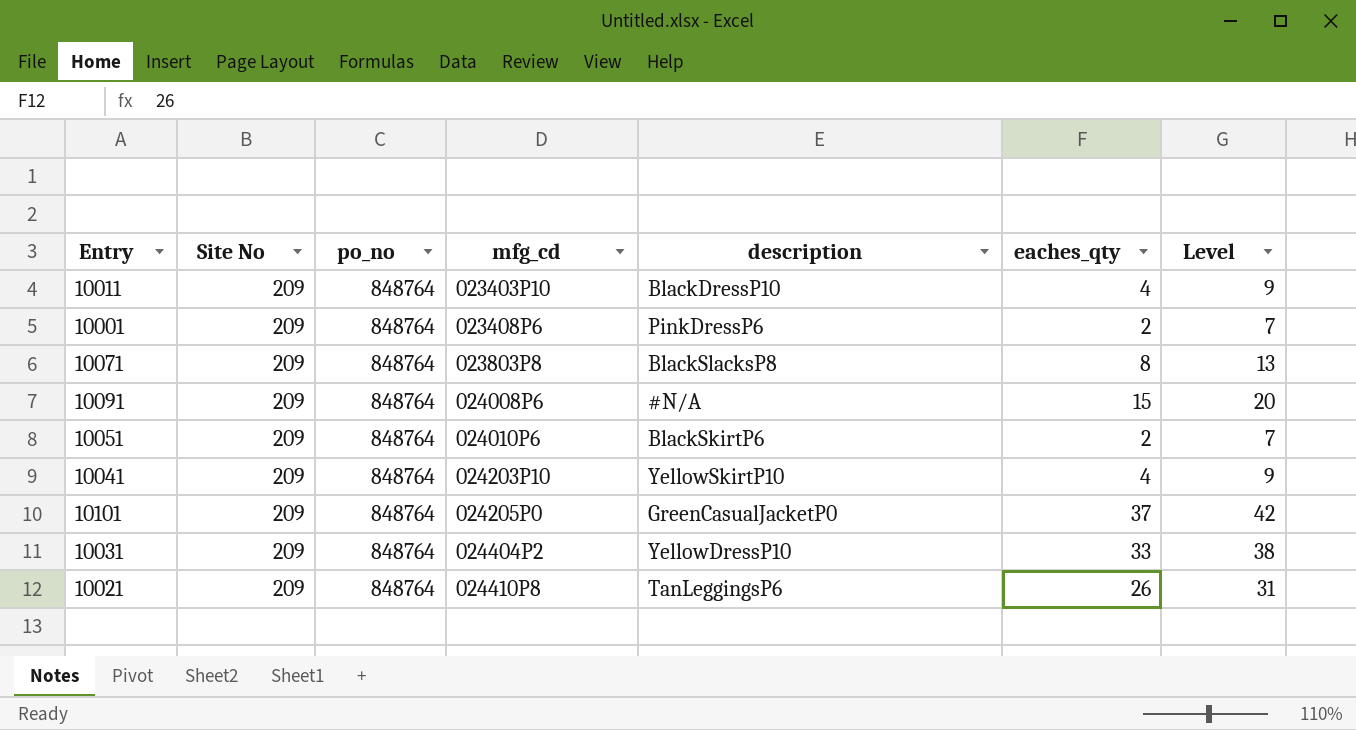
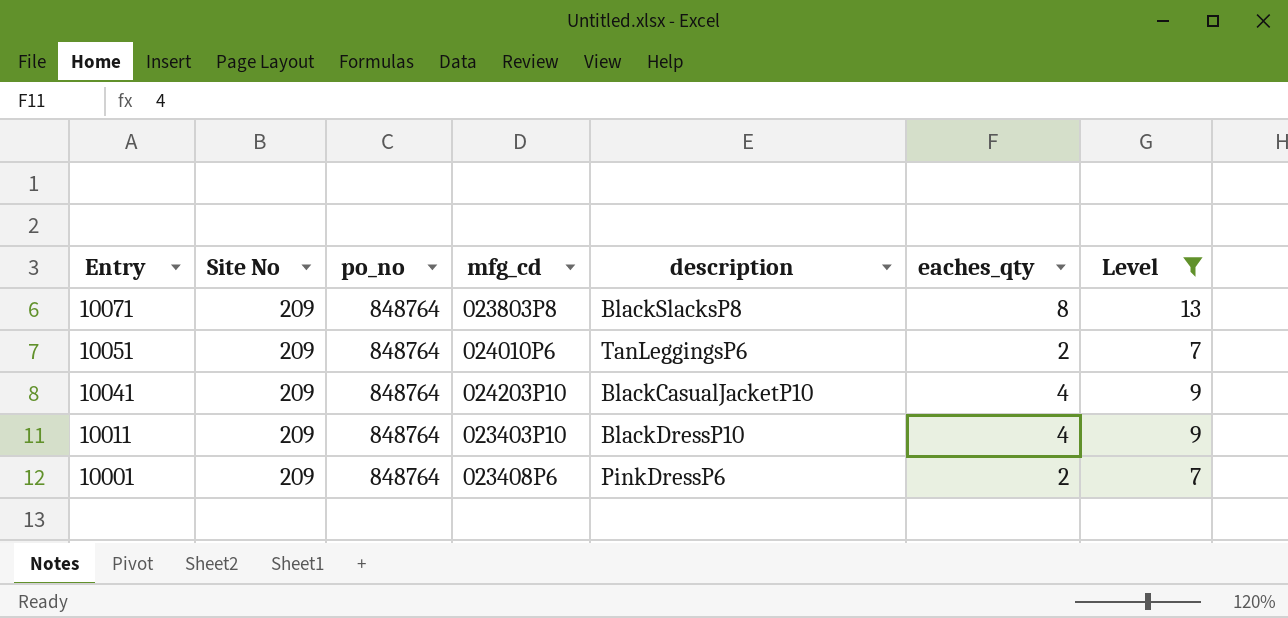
filter: none -> Level <= 13
row order: mfg_cd ascending -> Entry descending
10051 | description: BlackSkirtP6 -> TanLeggingsP6
10041 | description: YellowSkirtP10 -> BlackCasualJacketP10

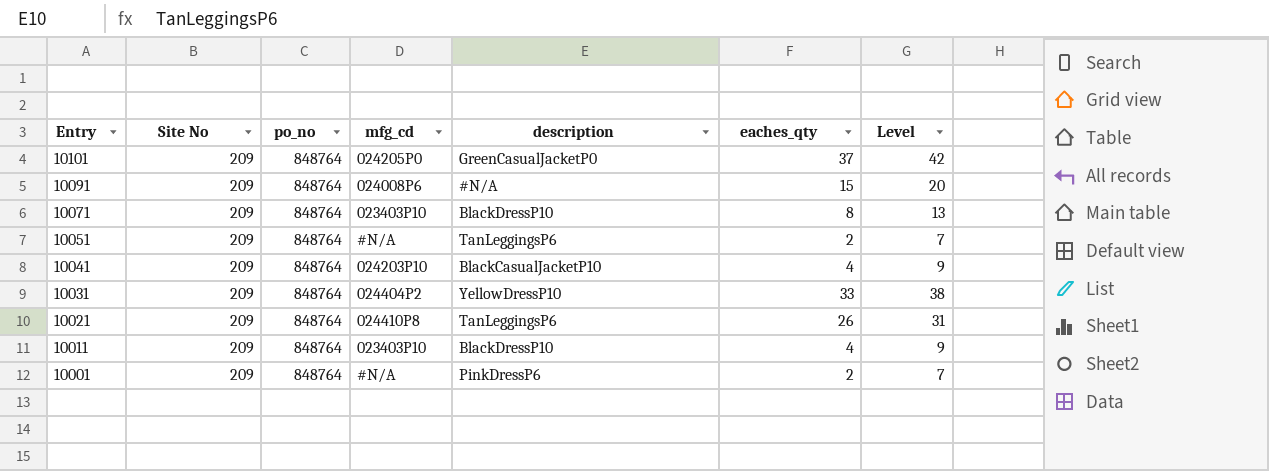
filter: Level <= 13 -> none
10071 | mfg_cd: 023803P8 -> 023403P10
10071 | description: BlackSlacksP8 -> BlackDressP10
10051 | mfg_cd: 024010P6 -> #N/A
10001 | mfg_cd: 023408P6 -> #N/A

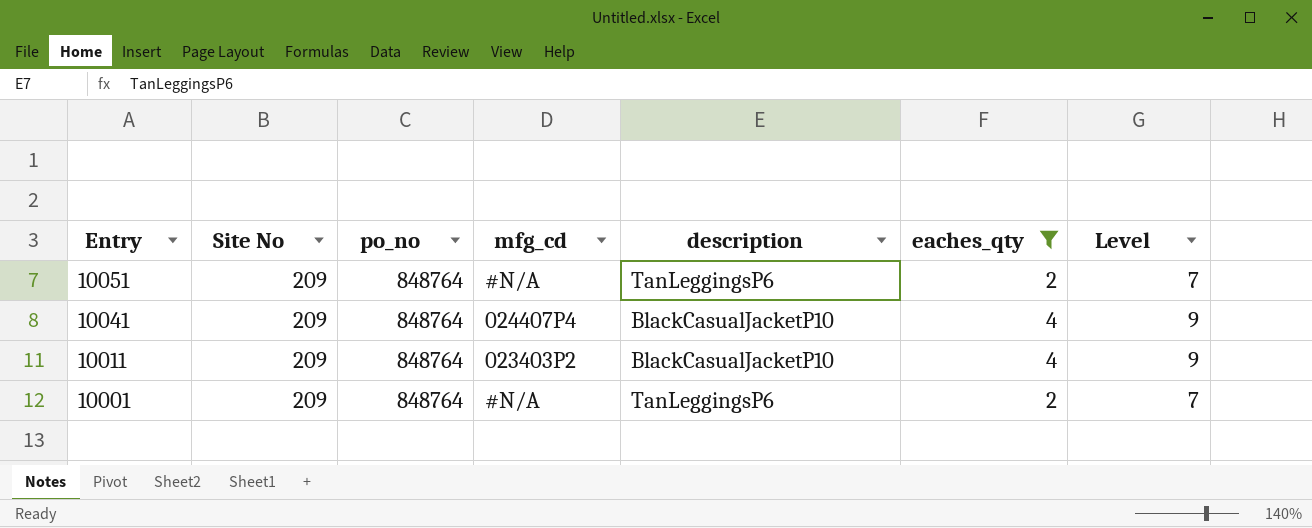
filter: none -> eaches_qty <= 4
10041 | mfg_cd: 024203P10 -> 024407P4
10011 | mfg_cd: 023403P10 -> 023403P2
10011 | description: BlackDressP10 -> BlackCasualJacketP10
10001 | description: PinkDressP6 -> TanLeggingsP6

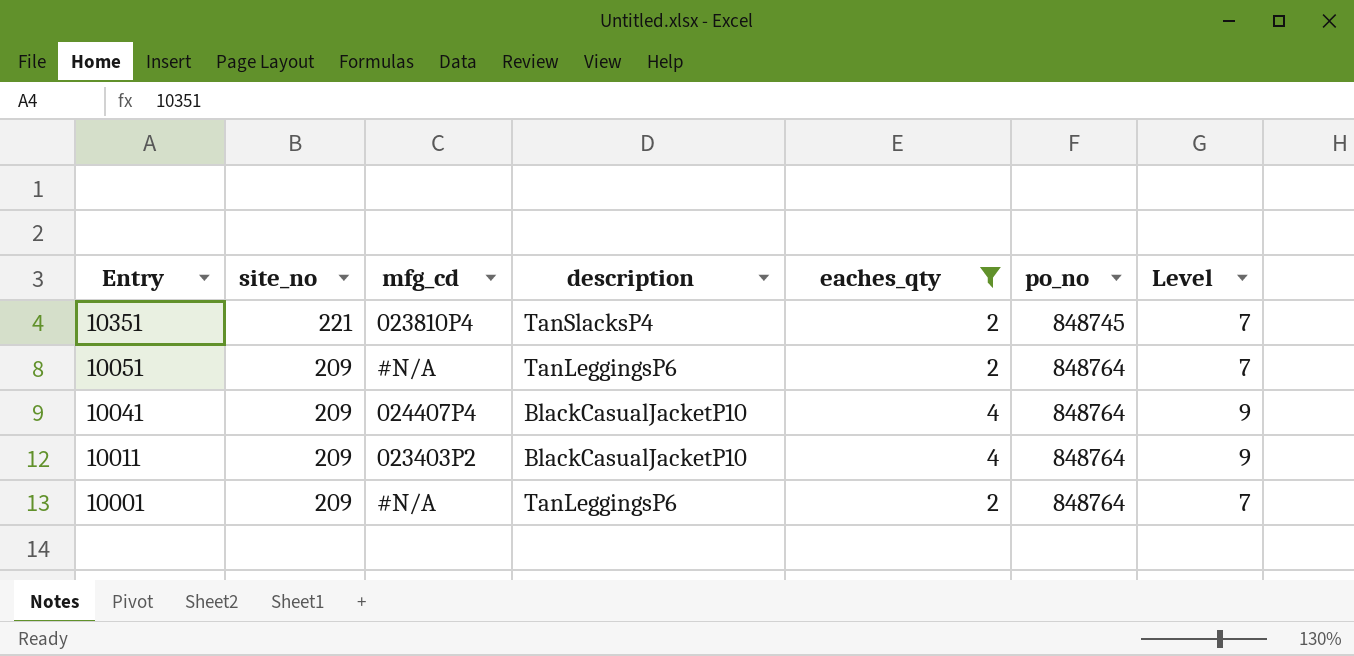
column name: Site No -> site_no
column po_no | position: 3 -> 6
row 10351: none -> 221 | 023810P4 | TanSlacksP4 | 2 | 848745 | 7

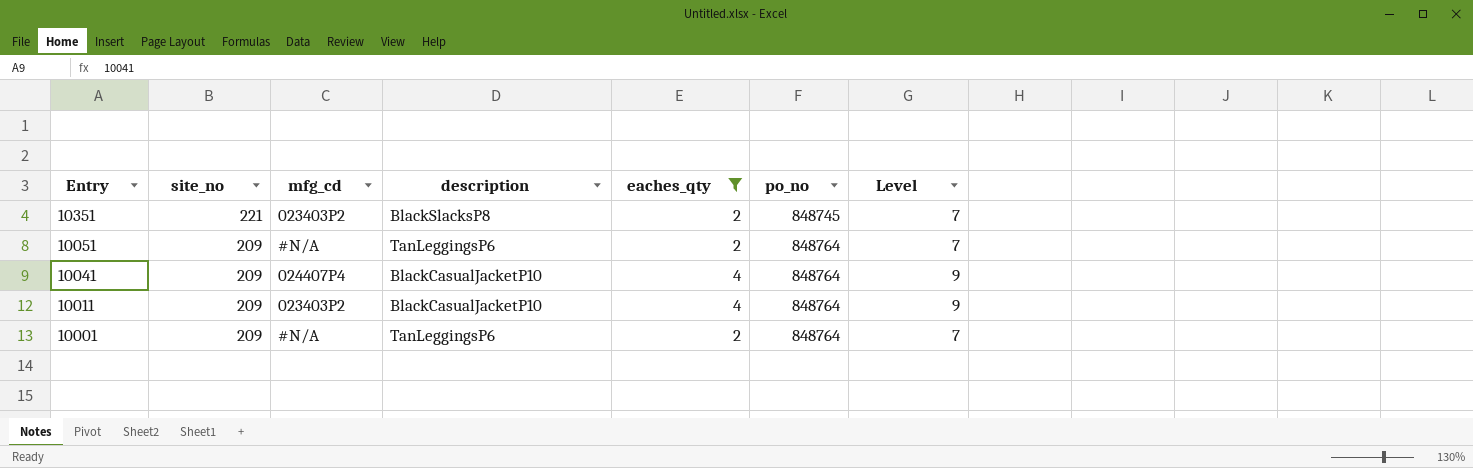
10351 | mfg_cd: 023810P4 -> 023403P2
10351 | description: TanSlacksP4 -> BlackSlacksP8

